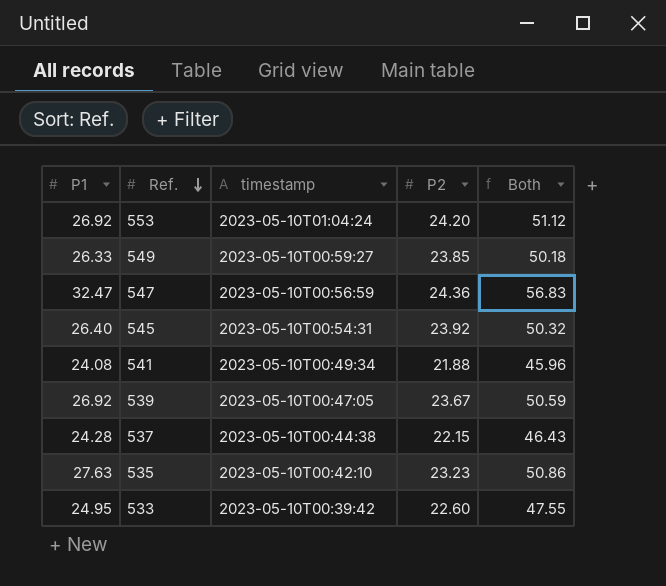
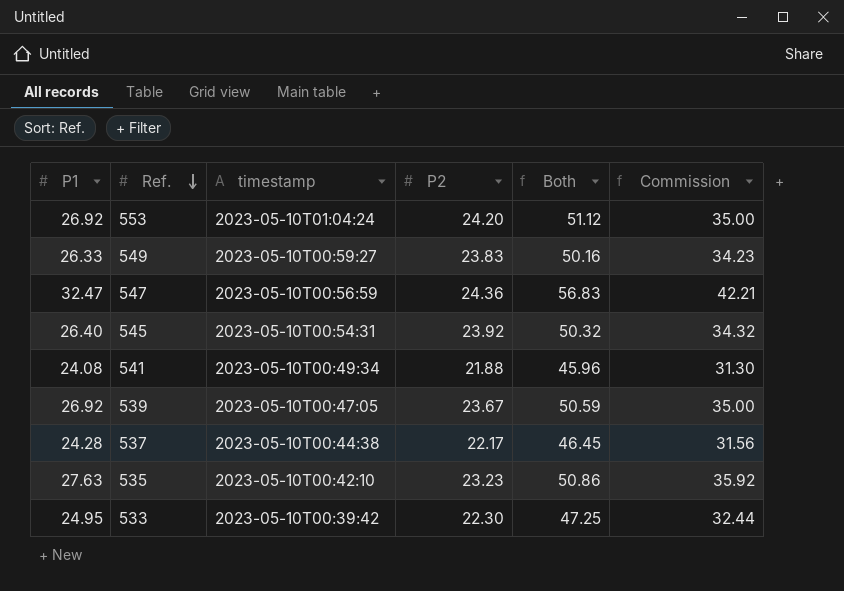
column Commission | formula: none -> [P1] * 1.3
549 | P2: 23.85 -> 23.83
549 | Both: 50.18 -> 50.16
537 | P2: 22.15 -> 22.17
537 | Both: 46.43 -> 46.45
533 | P2: 22.60 -> 22.30
533 | Both: 47.55 -> 47.25

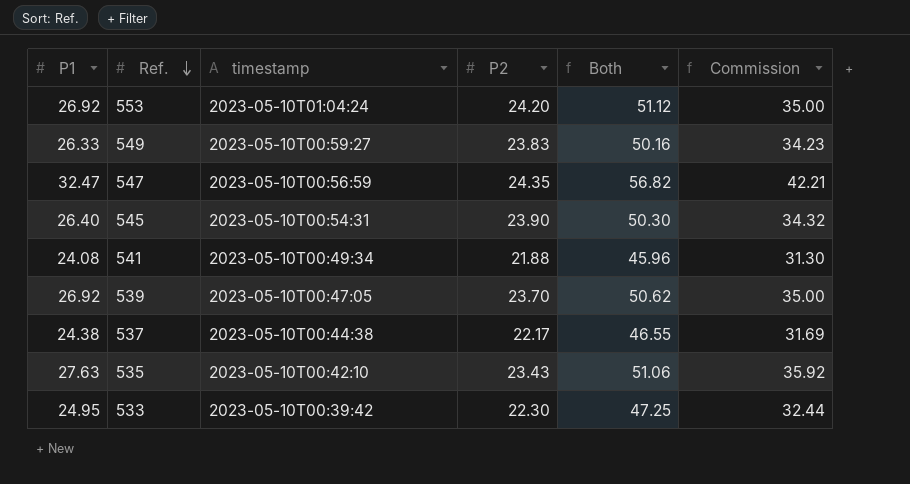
547 | P2: 24.36 -> 24.35
547 | Both: 56.83 -> 56.82
545 | P2: 23.92 -> 23.90
545 | Both: 50.32 -> 50.30
539 | P2: 23.67 -> 23.70
539 | Both: 50.59 -> 50.62
537 | P1: 24.28 -> 24.38
537 | Both: 46.45 -> 46.55
537 | Commission: 31.56 -> 31.69
535 | P2: 23.23 -> 23.43
535 | Both: 50.86 -> 51.06

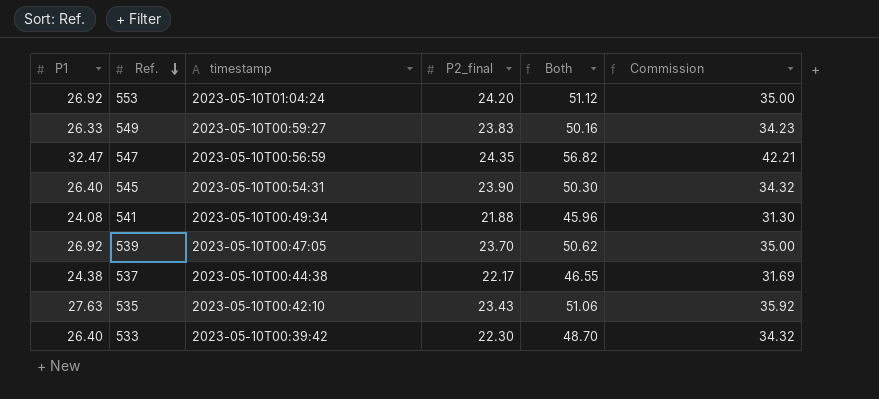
column name: P2 -> P2_final
533 | P1: 24.95 -> 26.40
533 | Both: 47.25 -> 48.70
533 | Commission: 32.44 -> 34.32

